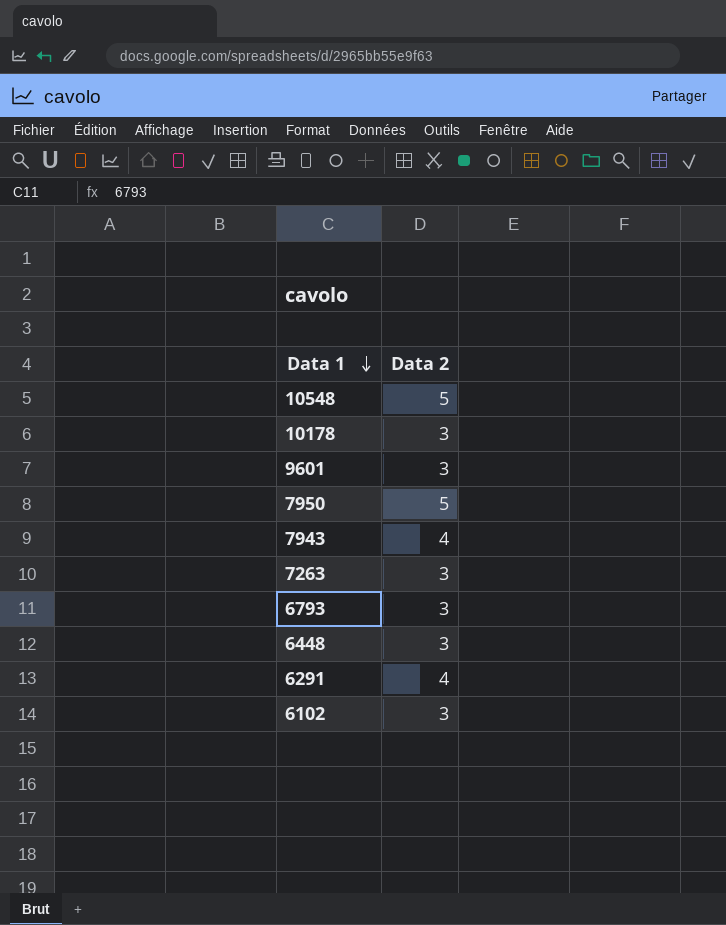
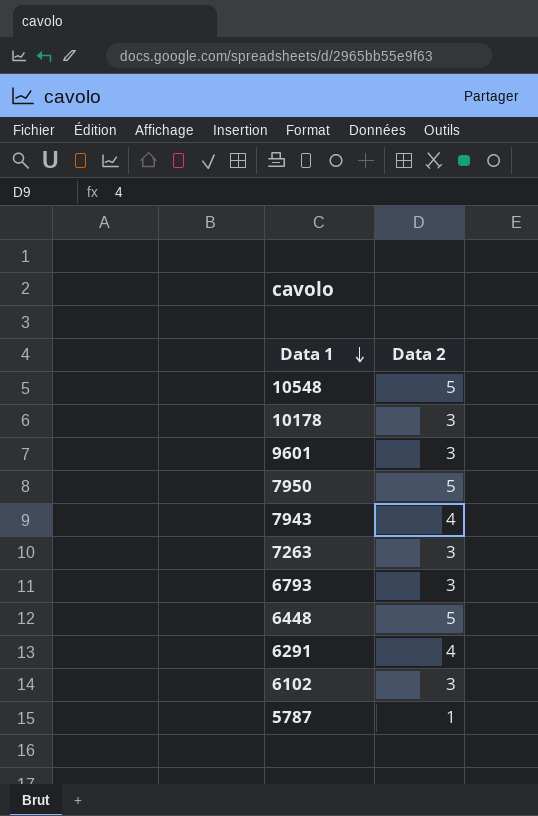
6448 | Data 2: 3 -> 5
row 5787: none -> 1

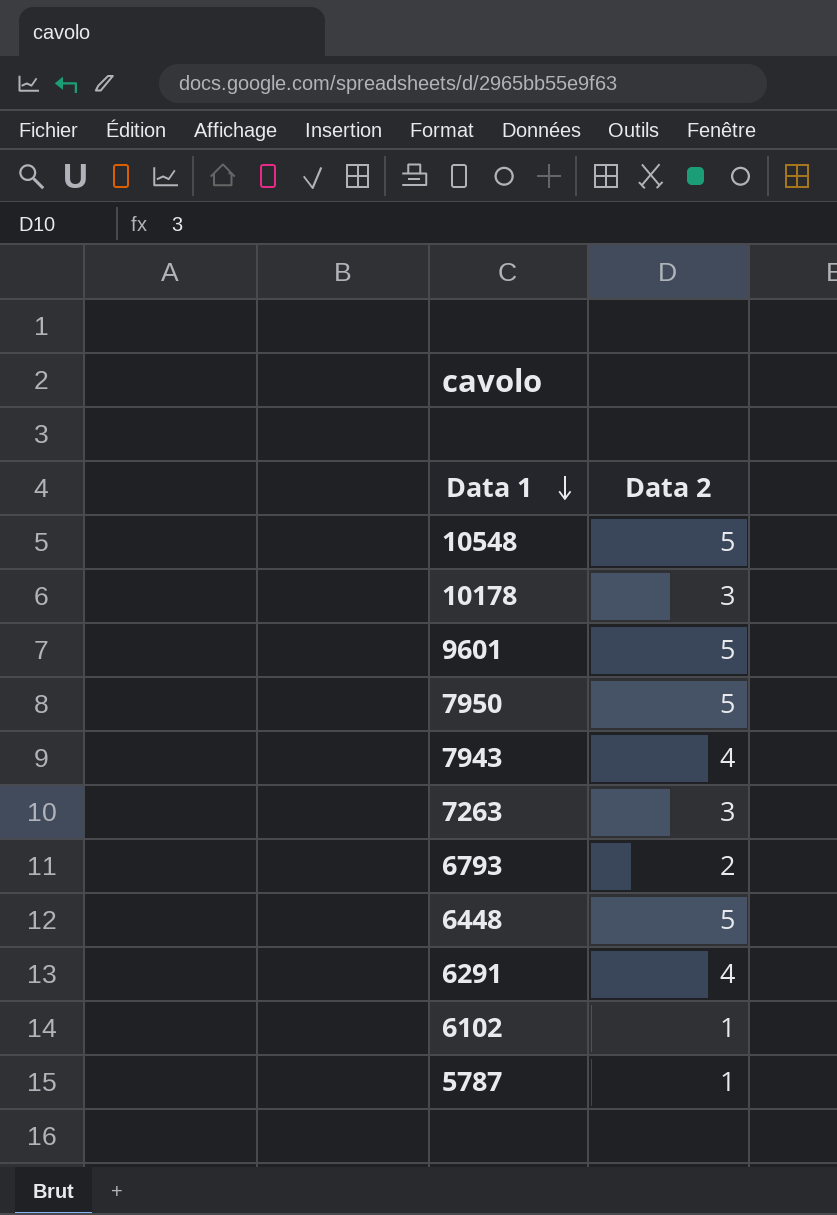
9601 | Data 2: 3 -> 5
6793 | Data 2: 3 -> 2
6102 | Data 2: 3 -> 1

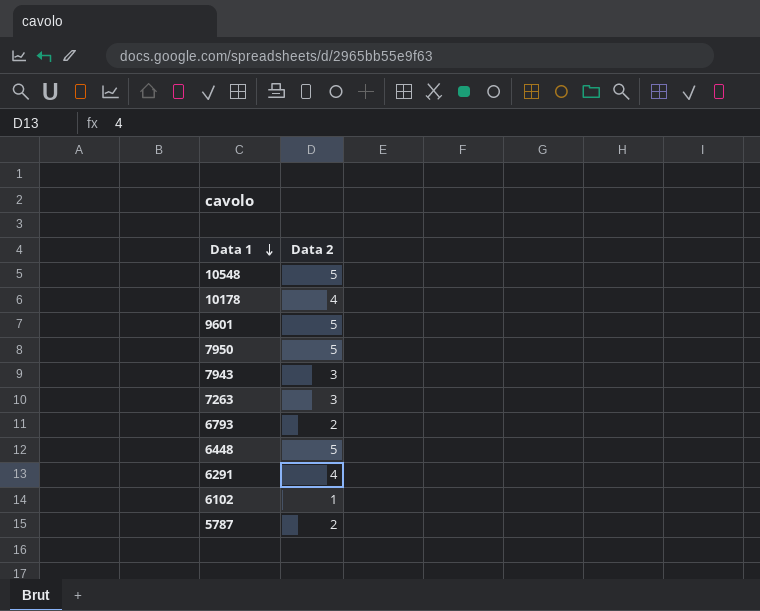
10178 | Data 2: 3 -> 4
7943 | Data 2: 4 -> 3
5787 | Data 2: 1 -> 2

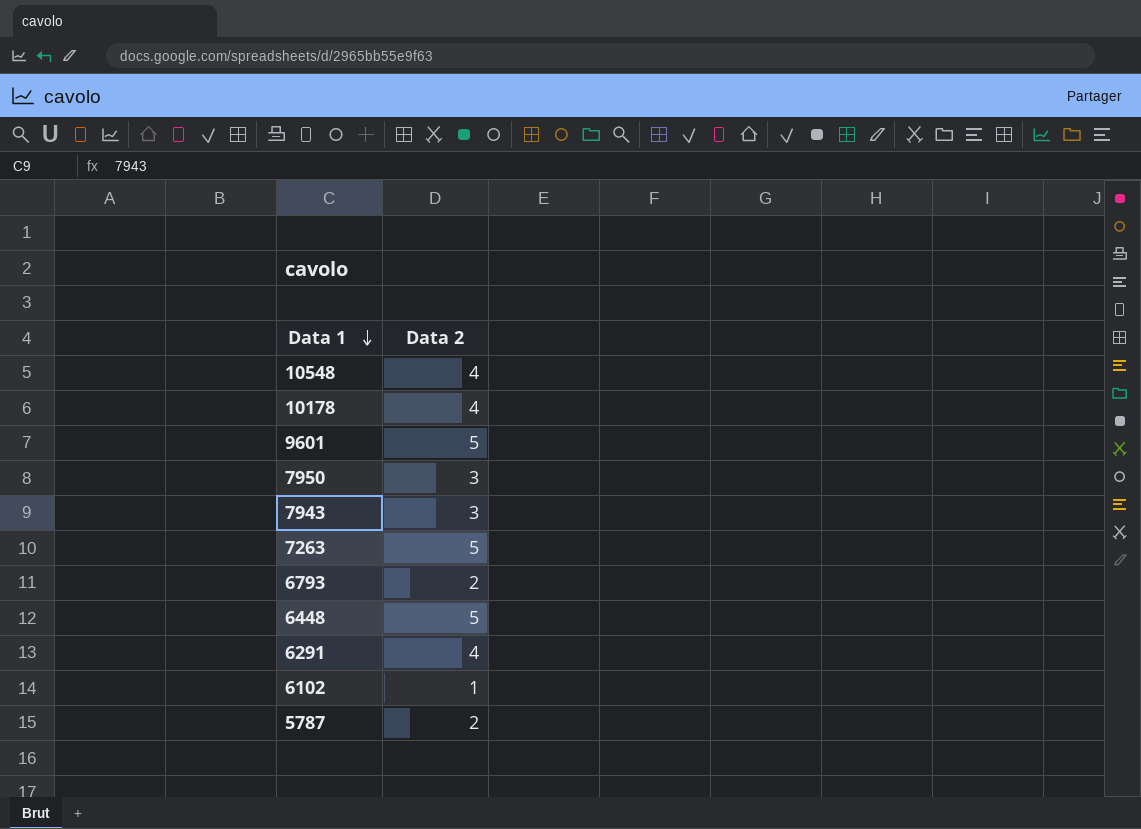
10548 | Data 2: 5 -> 4
7950 | Data 2: 5 -> 3
7263 | Data 2: 3 -> 5

